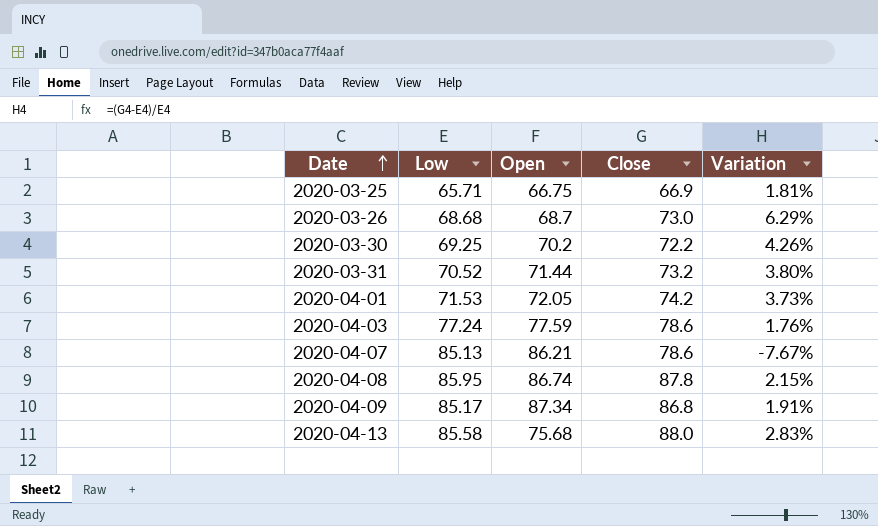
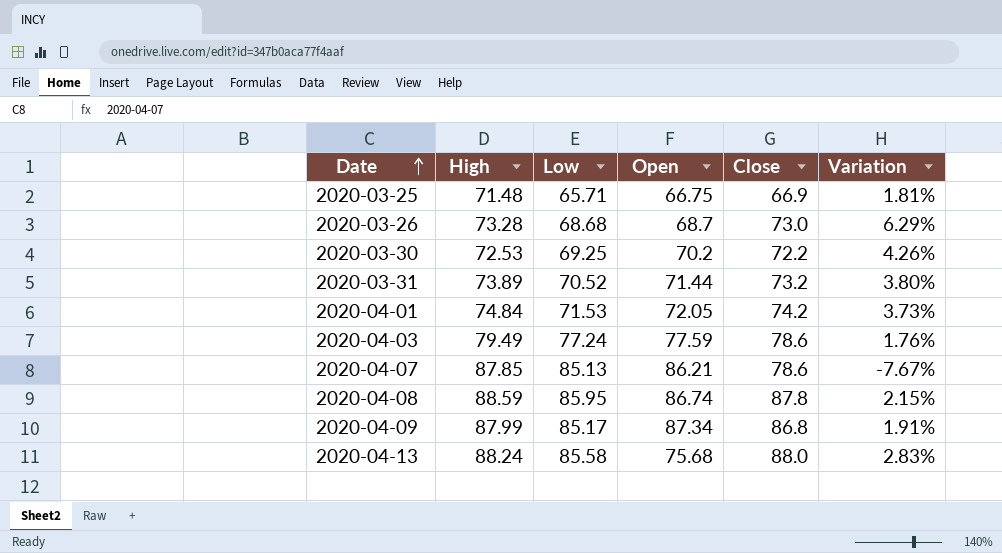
column High | position: none -> 2

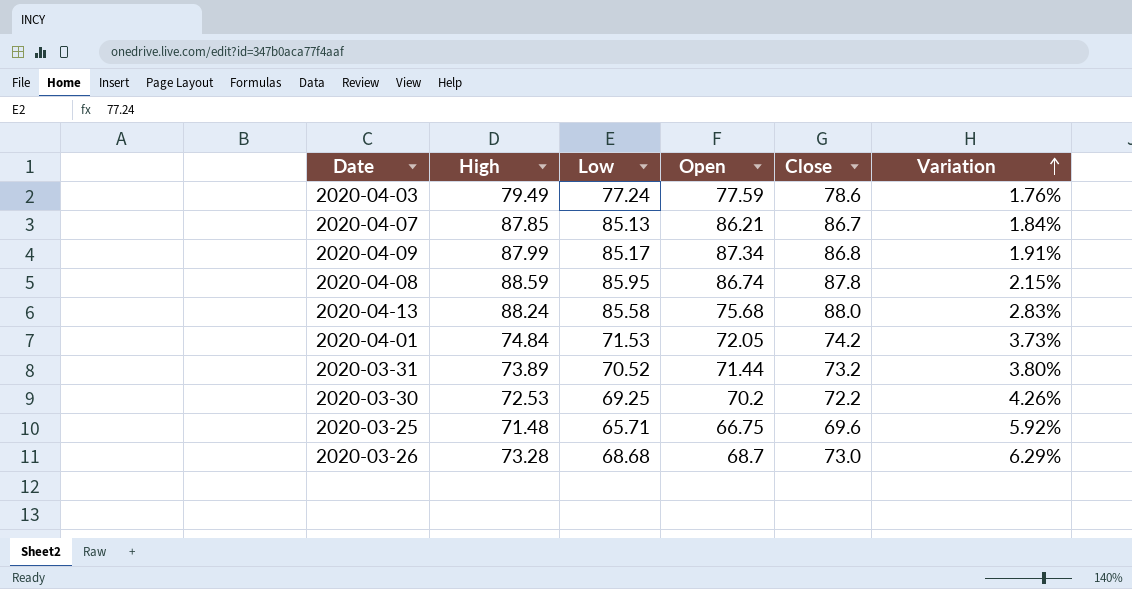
row order: Date ascending -> Variation ascending
2020-04-07 | Close: 78.6 -> 86.7
2020-04-07 | Variation: -7.67% -> 1.84%
2020-03-25 | Close: 66.9 -> 69.6
2020-03-25 | Variation: 1.81% -> 5.92%

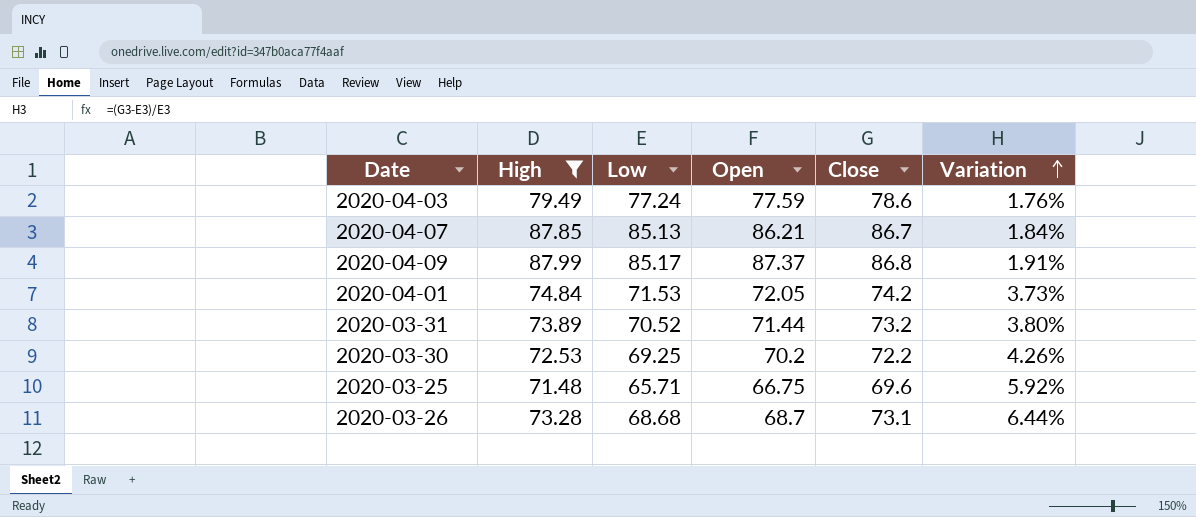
filter: none -> High <= 87.99
2020-04-09 | Open: 87.34 -> 87.37
2020-03-26 | Close: 73.0 -> 73.1
2020-03-26 | Variation: 6.29% -> 6.44%

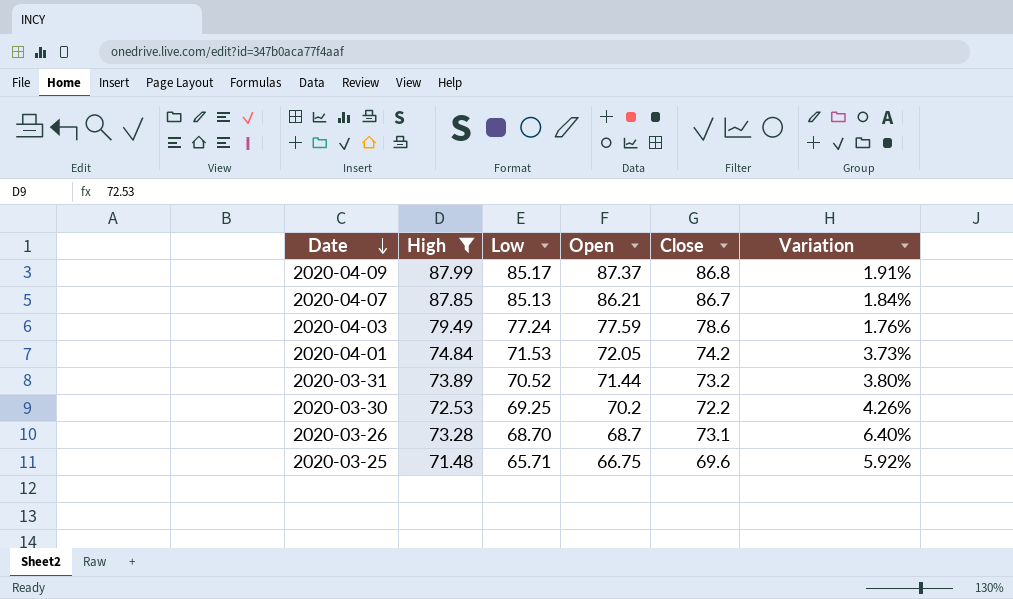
row order: Variation ascending -> Date descending
2020-03-26 | Low: 68.68 -> 68.70
2020-03-26 | Variation: 6.44% -> 6.40%

